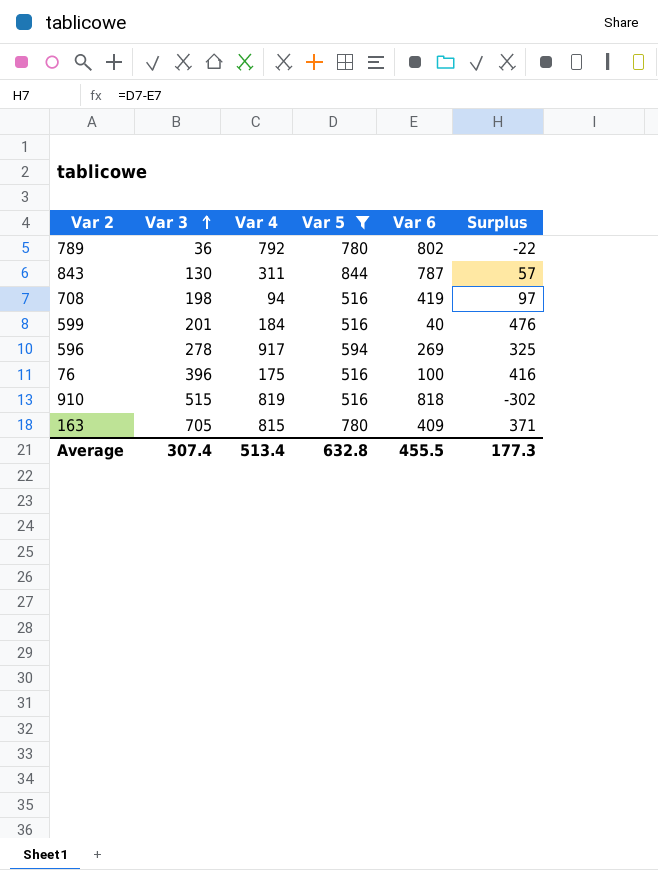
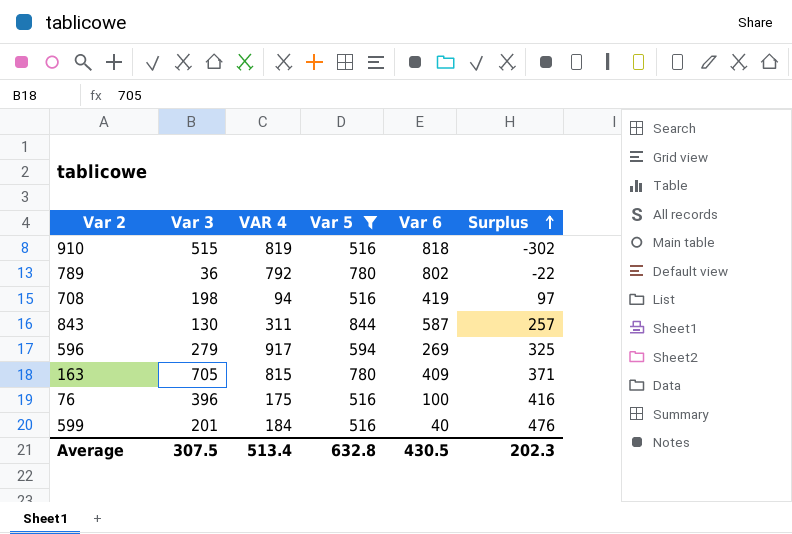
row order: Var 3 ascending -> Surplus ascending
column name: Var 4 -> VAR 4
843 | Var 6: 787 -> 587
843 | Surplus: 57 -> 257
596 | Var 3: 278 -> 279
Average | Var 3: 307.4 -> 307.5
Average | Var 6: 455.5 -> 430.5
Average | Surplus: 177.3 -> 202.3

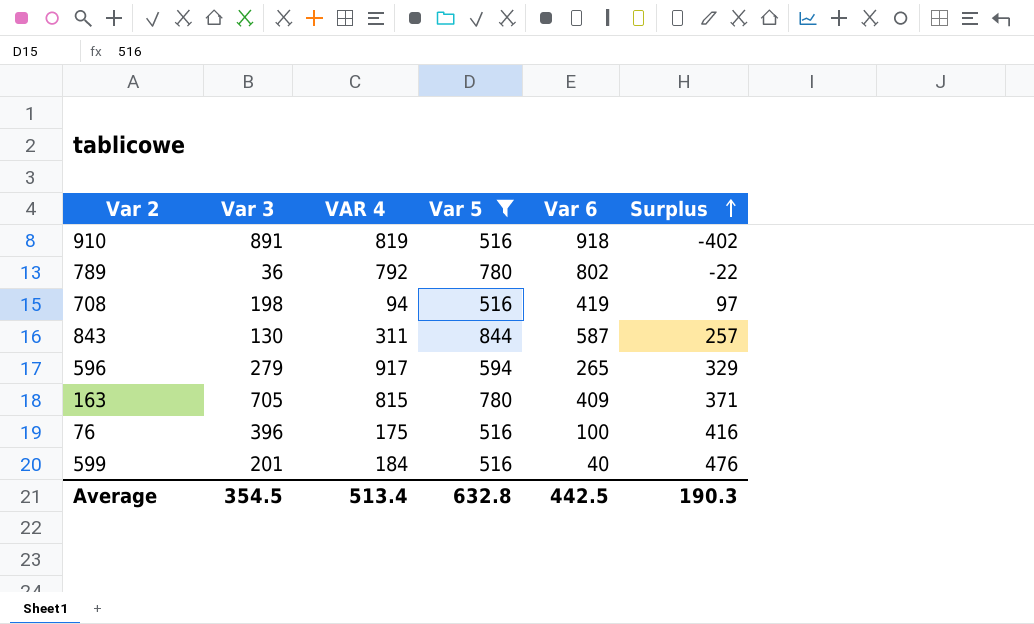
910 | Var 3: 515 -> 891
910 | Var 6: 818 -> 918
910 | Surplus: -302 -> -402
596 | Var 6: 269 -> 265
596 | Surplus: 325 -> 329
Average | Var 3: 307.5 -> 354.5
Average | Var 6: 430.5 -> 442.5
Average | Surplus: 202.3 -> 190.3

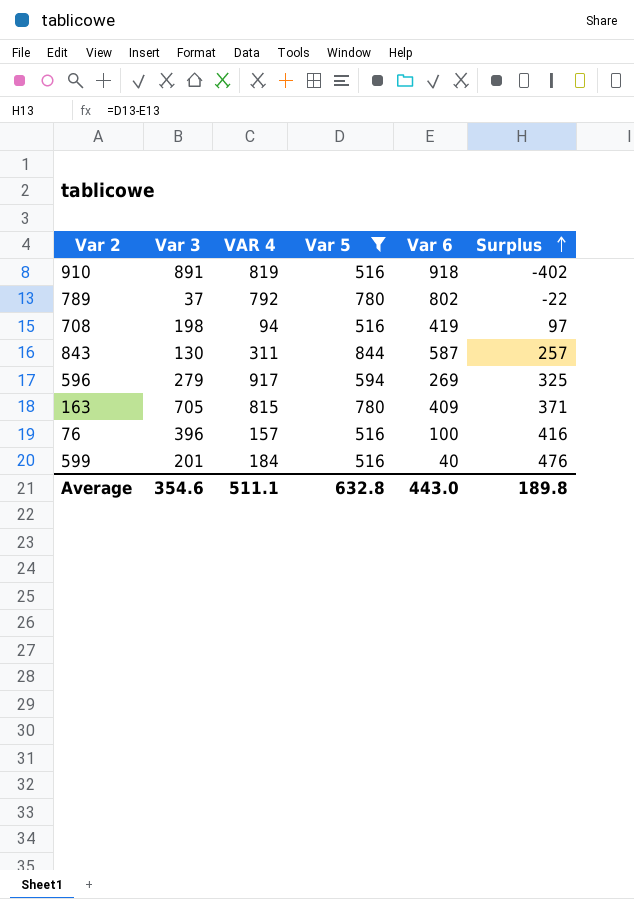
789 | Var 3: 36 -> 37
596 | Var 6: 265 -> 269
596 | Surplus: 329 -> 325
76 | VAR 4: 175 -> 157
Average | Var 3: 354.5 -> 354.6
Average | VAR 4: 513.4 -> 511.1
Average | Var 6: 442.5 -> 443.0
Average | Surplus: 190.3 -> 189.8

